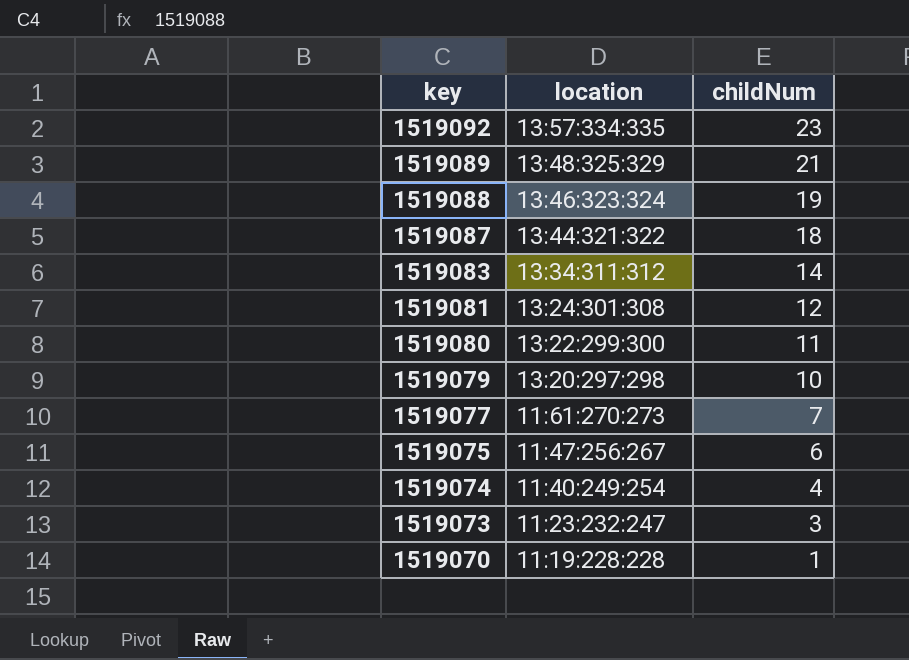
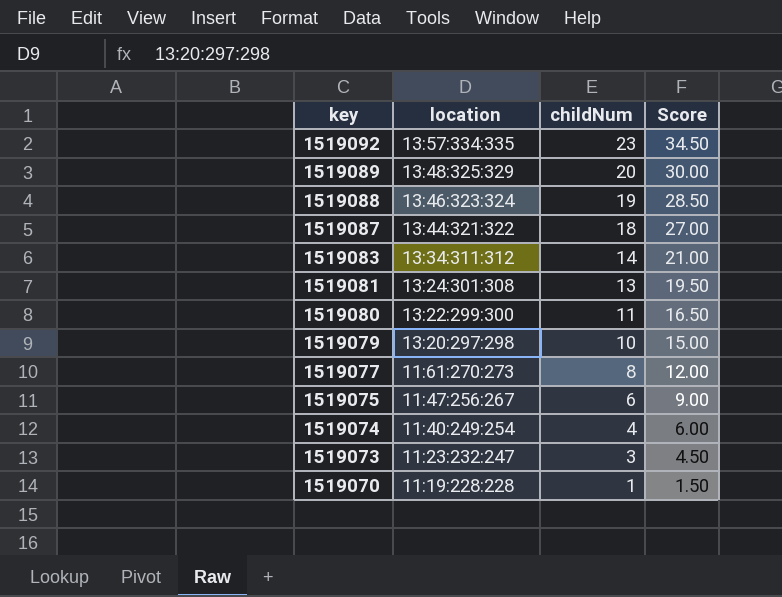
column Score | formula: none -> [childNum] * 1.5
1519089 | childNum: 21 -> 20
1519081 | childNum: 12 -> 13
1519077 | childNum: 7 -> 8

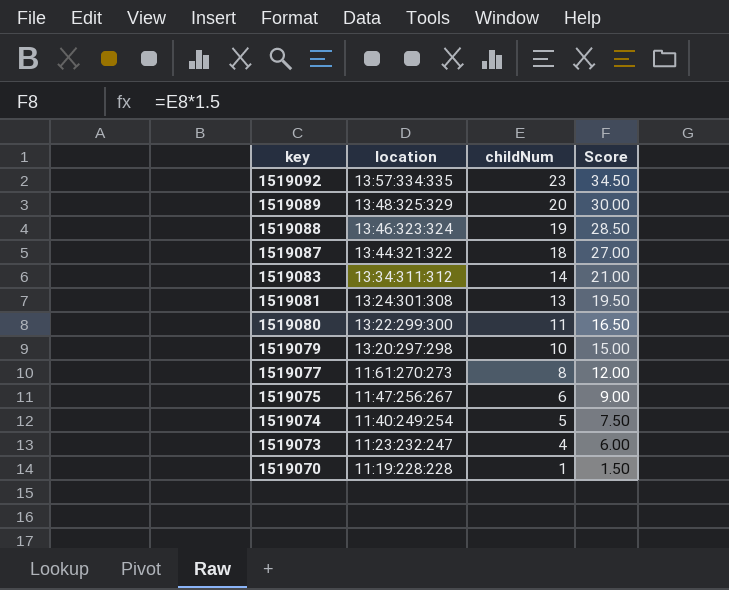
1519074 | childNum: 4 -> 5
1519074 | Score: 6.00 -> 7.50
1519073 | childNum: 3 -> 4
1519073 | Score: 4.50 -> 6.00

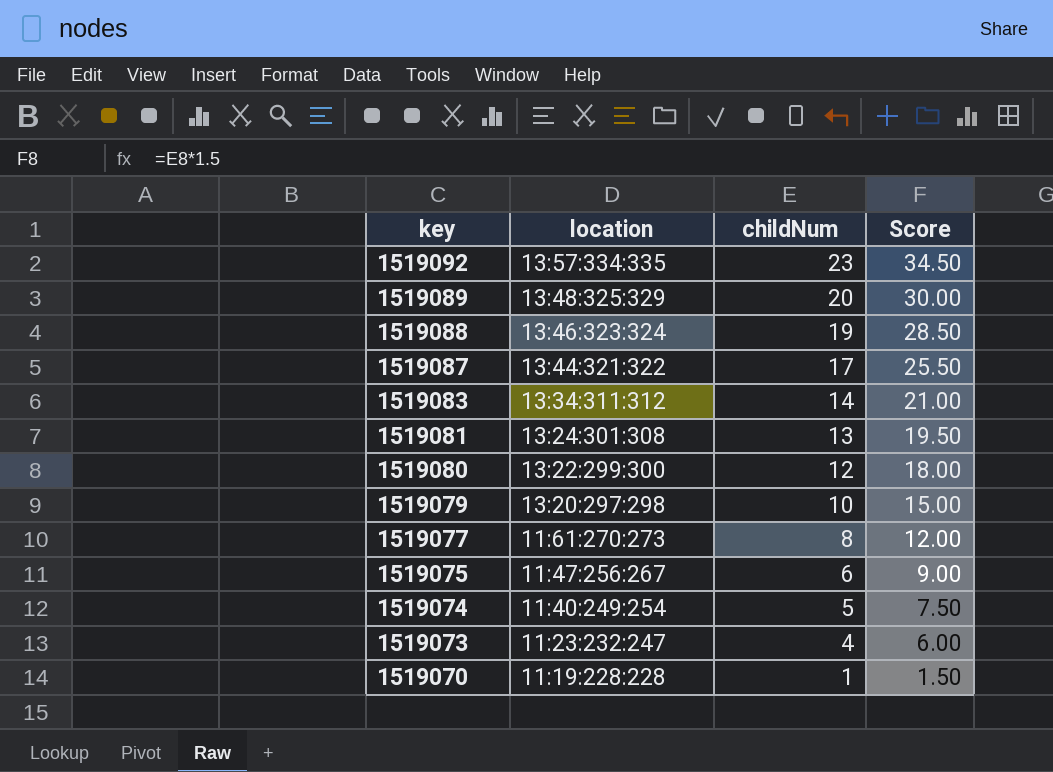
1519087 | childNum: 18 -> 17
1519087 | Score: 27.00 -> 25.50
1519080 | childNum: 11 -> 12
1519080 | Score: 16.50 -> 18.00

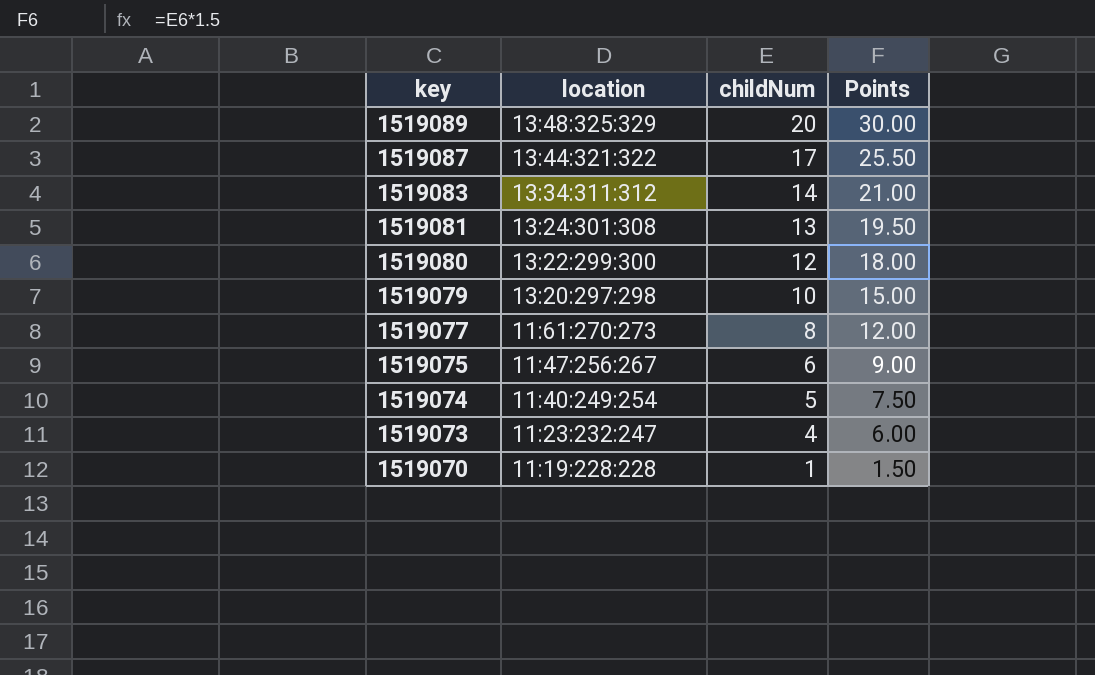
column name: Score -> Points
row 1519092: 13:57:334:335 | 23 | 34.50 -> none
row 1519088: 13:46:323:324 | 19 | 28.50 -> none

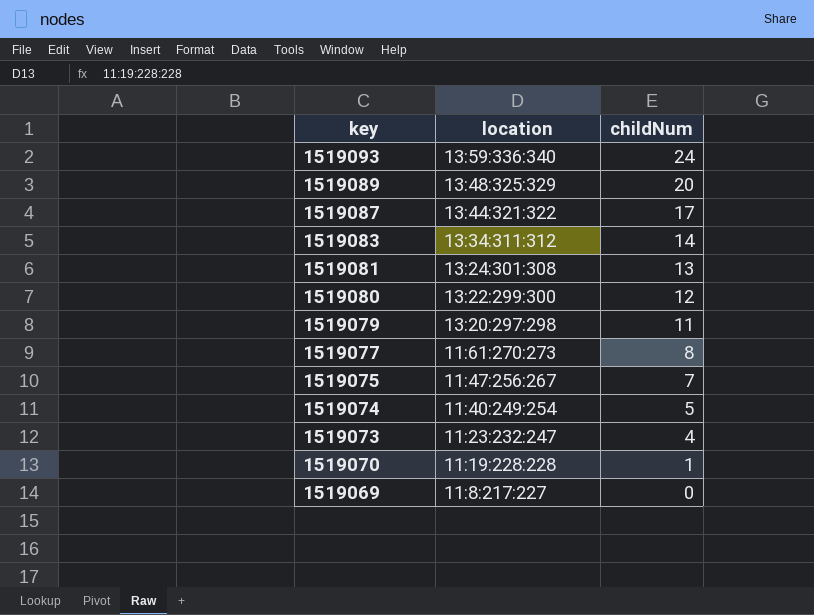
column Points | formula: [childNum] * 1.5 -> none
row 1519093: none -> 13:59:336:340 | 24
1519079 | childNum: 10 -> 11
1519075 | childNum: 6 -> 7
row 1519069: none -> 11:8:217:227 | 0

